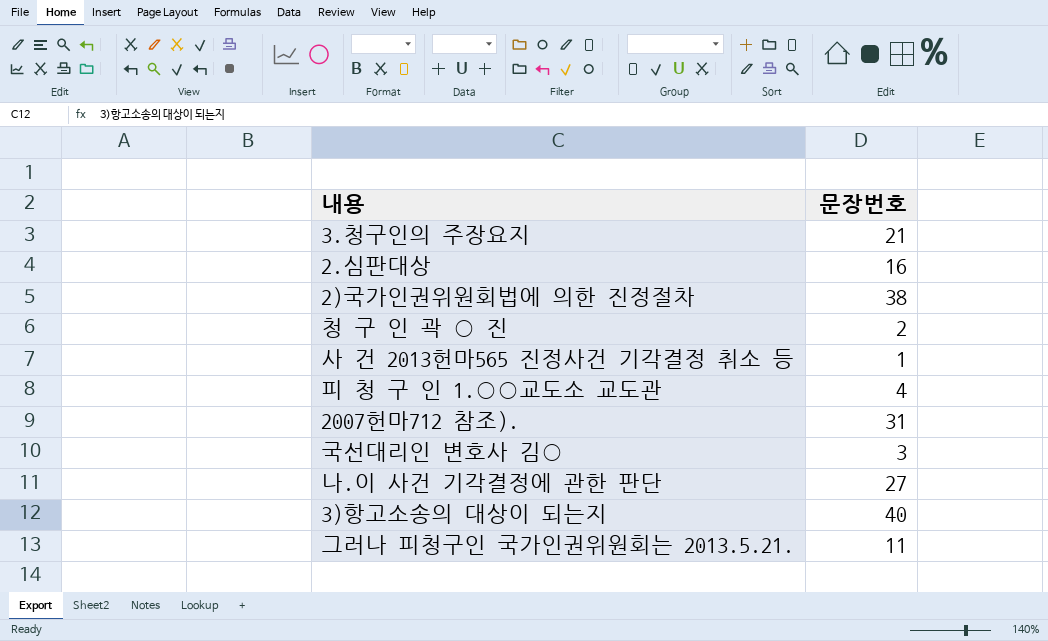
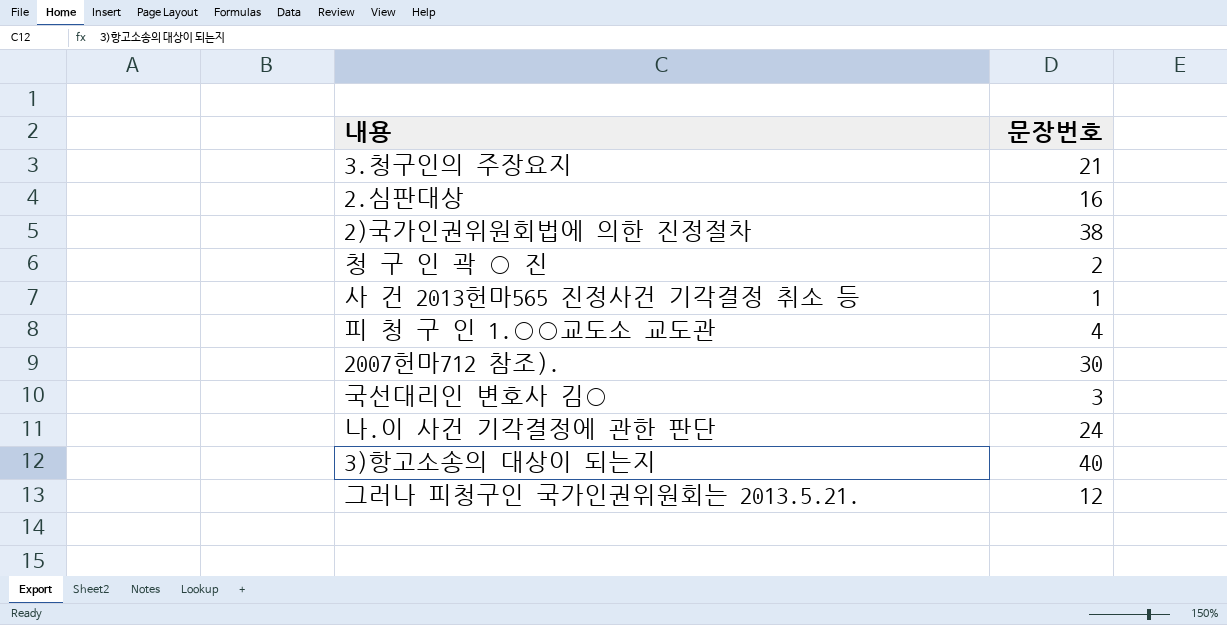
2007헌마712 참조). | 문장번호: 31 -> 30
나.이 사건 기각결정에 관한 판단 | 문장번호: 27 -> 24
그러나 피청구인 국가인권위원회는 2013.5.21. | 문장번호: 11 -> 12

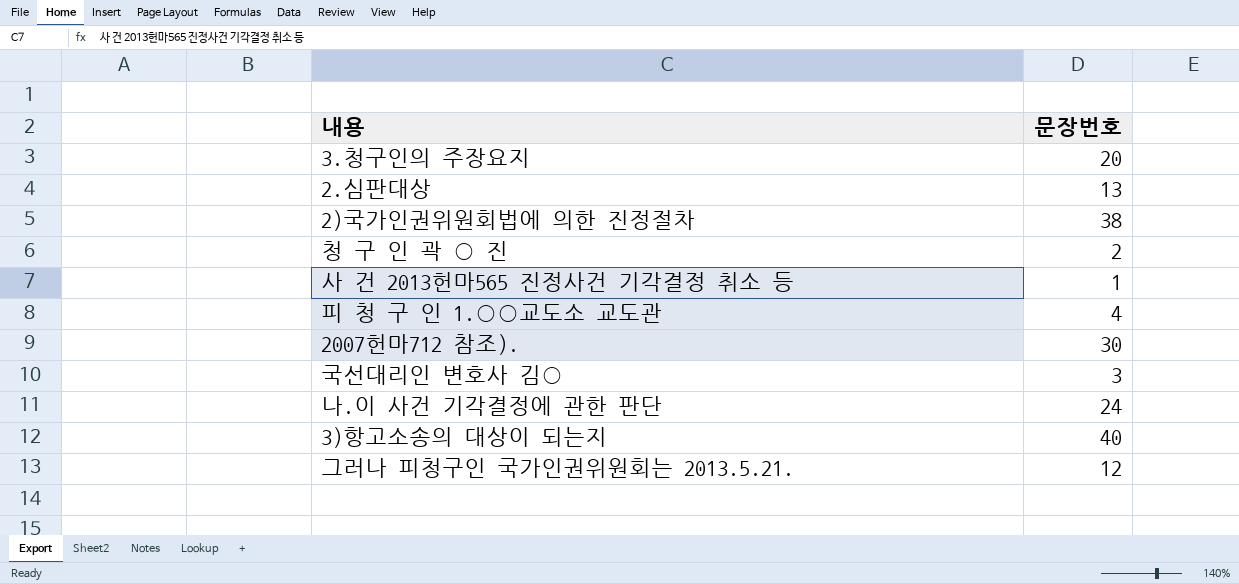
3.청구인의 주장요지 | 문장번호: 21 -> 20
2.심판대상 | 문장번호: 16 -> 13

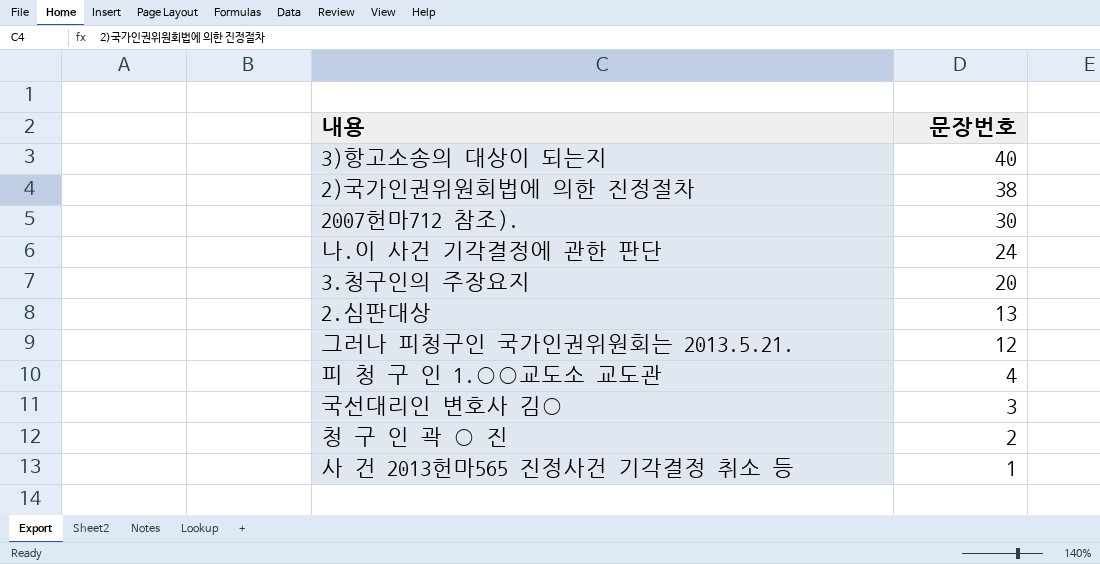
row order: none -> 문장번호 descending

